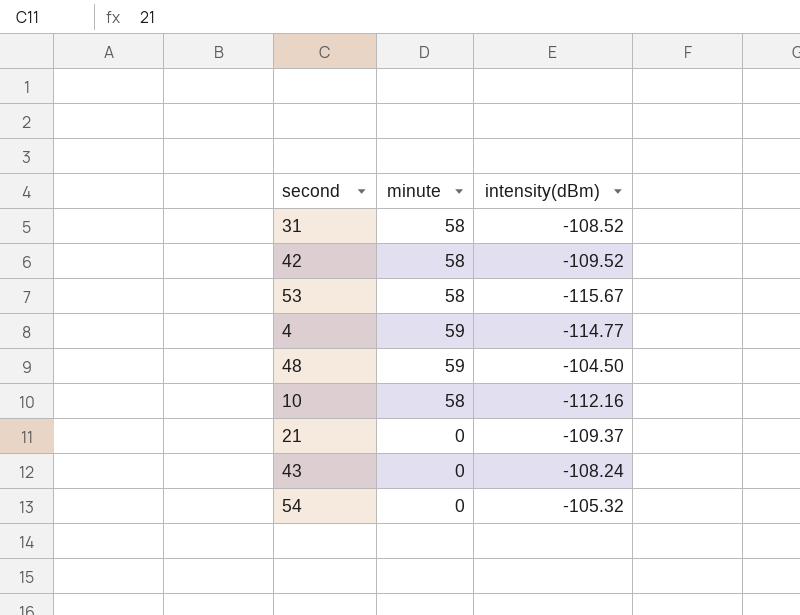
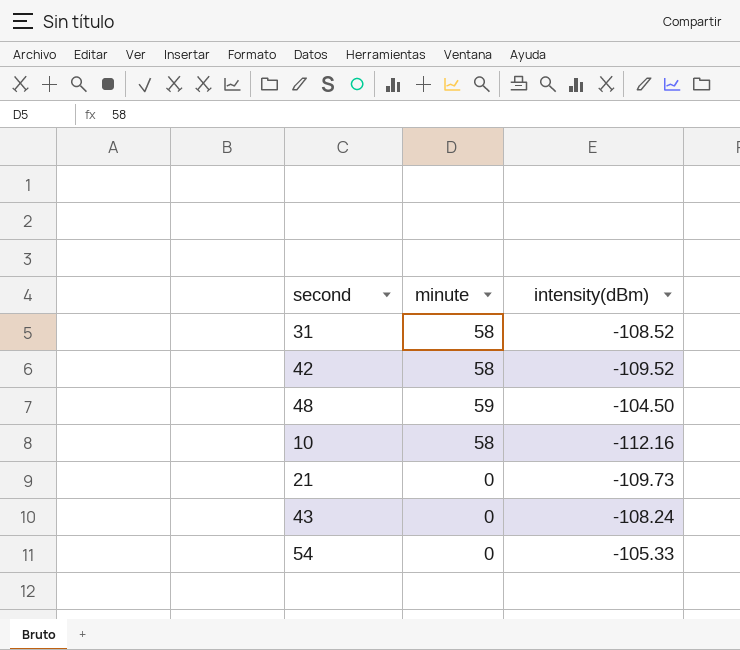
row 53: 58 | -115.67 -> none
row 4: 59 | -114.77 -> none
21 | intensity(dBm): -109.37 -> -109.73
54 | intensity(dBm): -105.32 -> -105.33

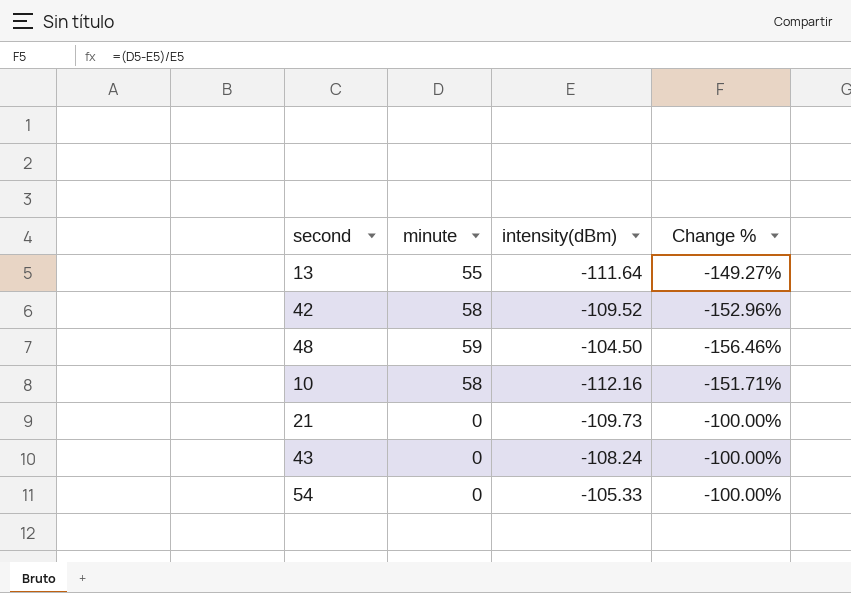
column Change % | formula: none -> ([minute] - [intensity(dBm)]) / [intensity(dBm)]
row 31: 58 | -108.52 -> none
row 13: none -> 55 | -111.64 | -149.27%

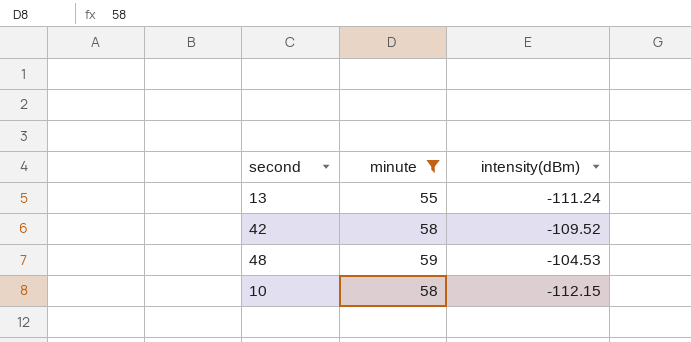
filter: none -> minute != 0
column Change % | formula: ([minute] - [intensity(dBm)]) / [intensity(dBm)] -> none
13 | intensity(dBm): -111.64 -> -111.24
48 | intensity(dBm): -104.50 -> -104.53
10 | intensity(dBm): -112.16 -> -112.15

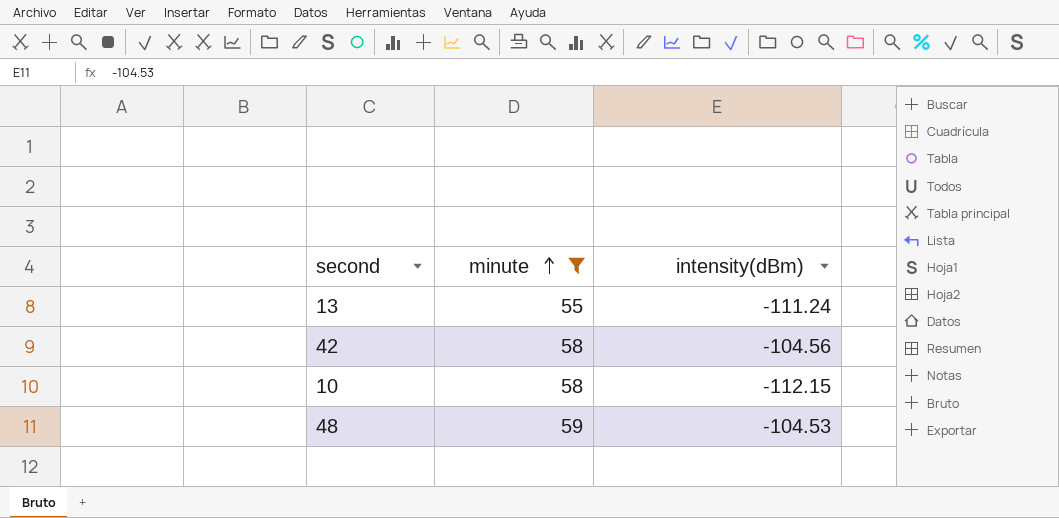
row order: none -> minute ascending
42 | intensity(dBm): -109.52 -> -104.56

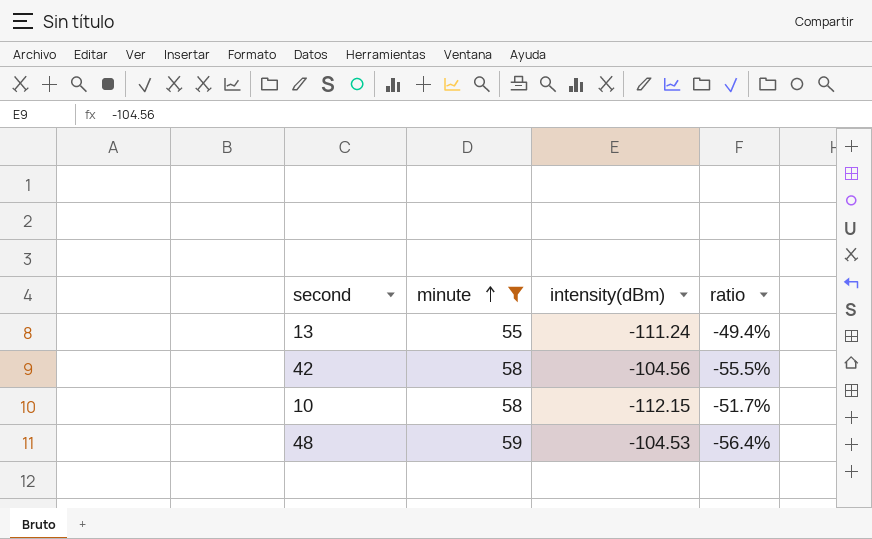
column ratio | formula: none -> [minute] / [intensity(dBm)]

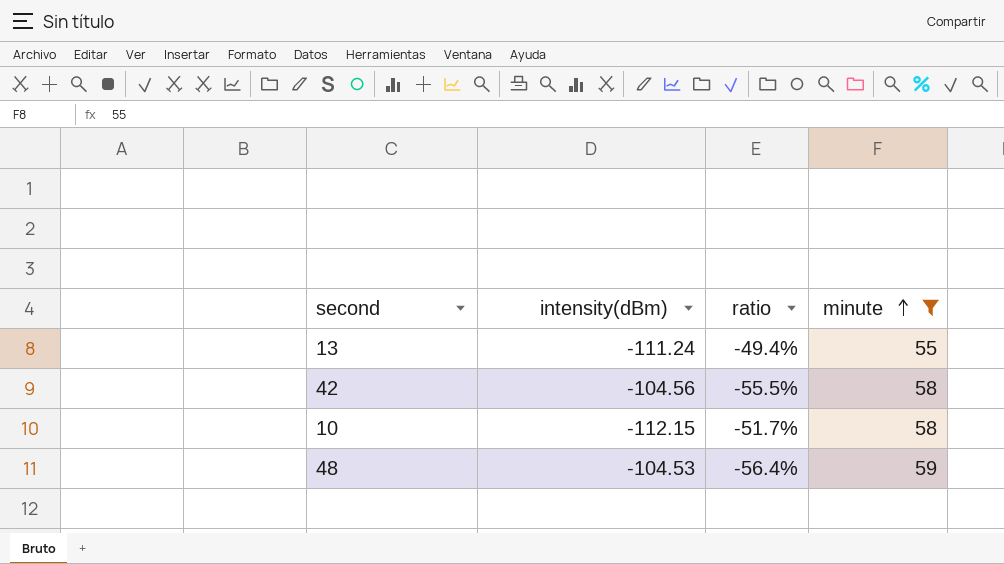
column minute | position: 2 -> 4

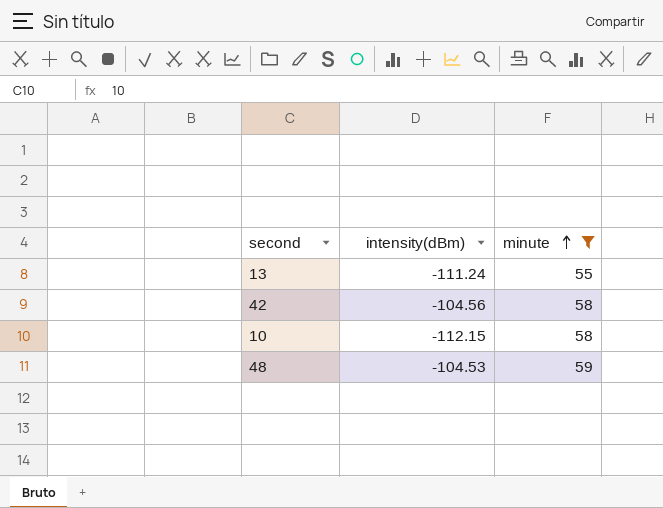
column ratio | formula: [minute] / [intensity(dBm)] -> none

